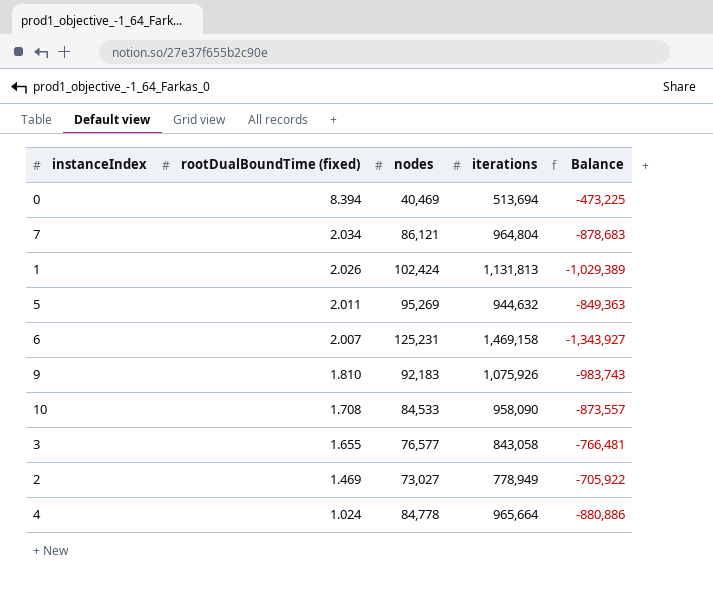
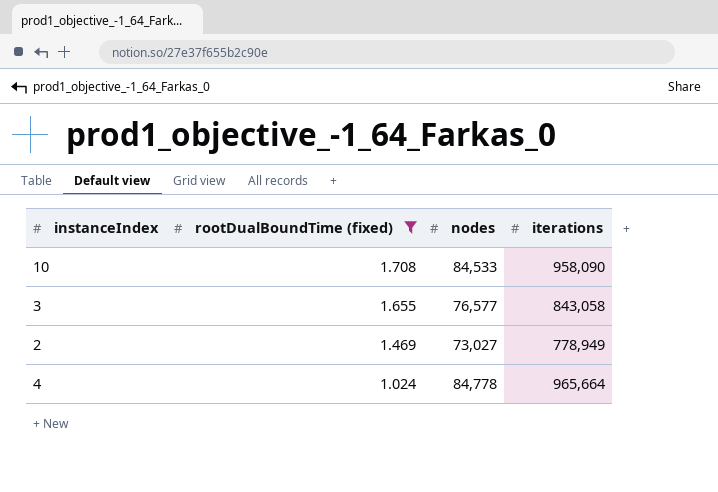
filter: none -> rootDualBoundTime (fixed) <= 1.708
column Balance | formula: [nodes] - [iterations] -> none

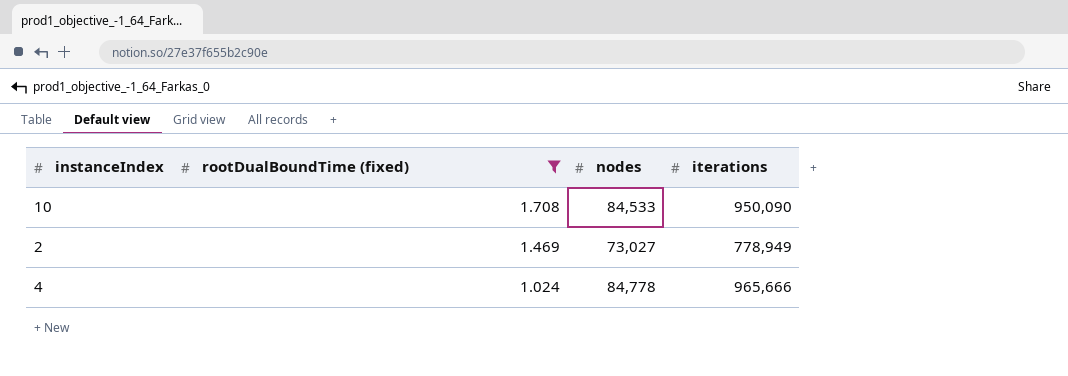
row 3: 1.655 | 76,577 | 843,058 -> none
10 | iterations: 958,090 -> 950,090
4 | iterations: 965,664 -> 965,666

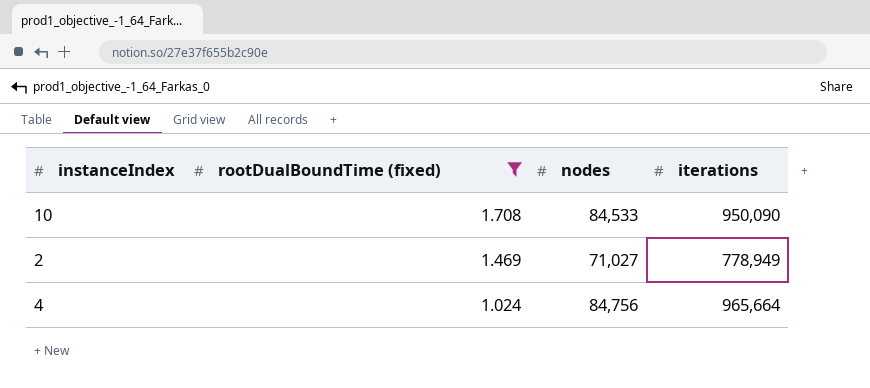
2 | nodes: 73,027 -> 71,027
4 | nodes: 84,778 -> 84,756
4 | iterations: 965,666 -> 965,664

